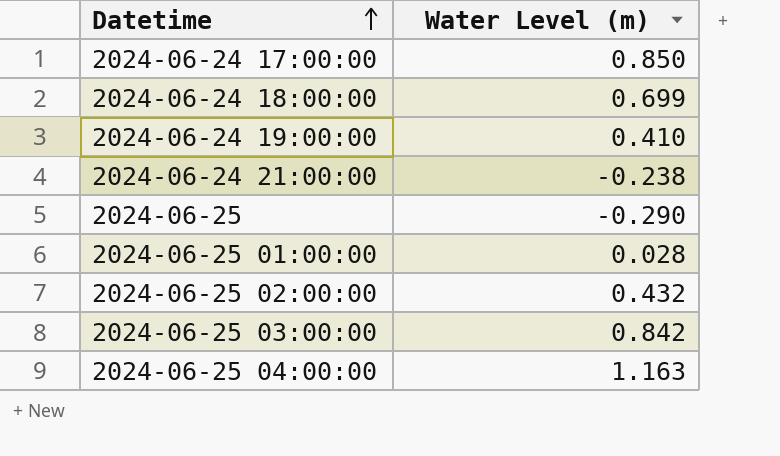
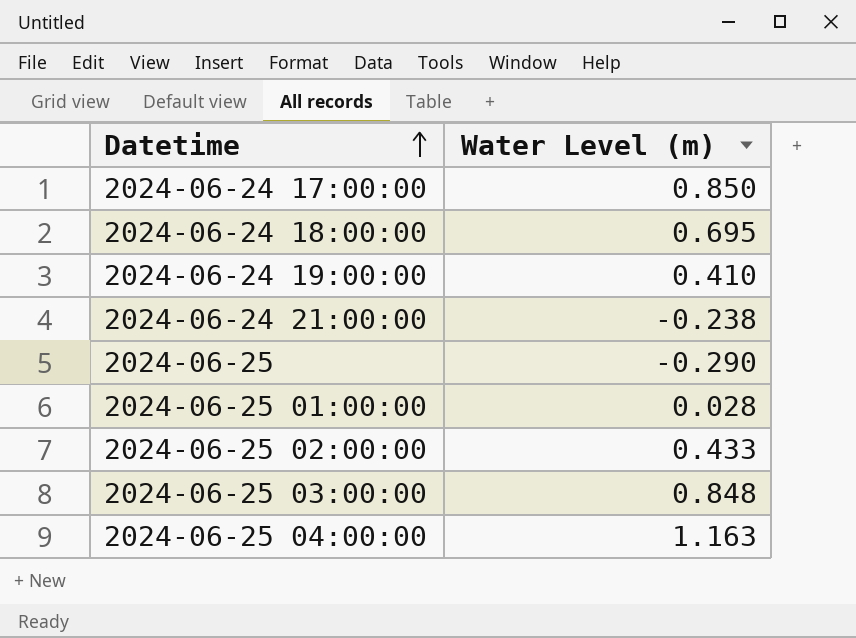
2024-06-24 18:00:00 | Water Level (m): 0.699 -> 0.695
2024-06-25 02:00:00 | Water Level (m): 0.432 -> 0.433
2024-06-25 03:00:00 | Water Level (m): 0.842 -> 0.848

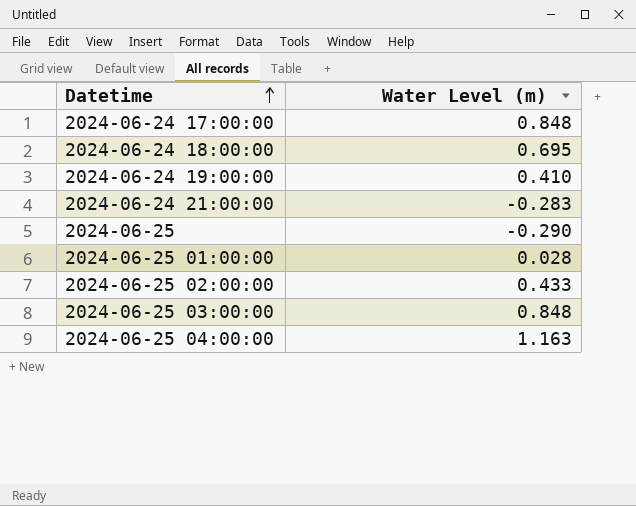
2024-06-24 17:00:00 | Water Level (m): 0.850 -> 0.848
2024-06-24 21:00:00 | Water Level (m): -0.238 -> -0.283

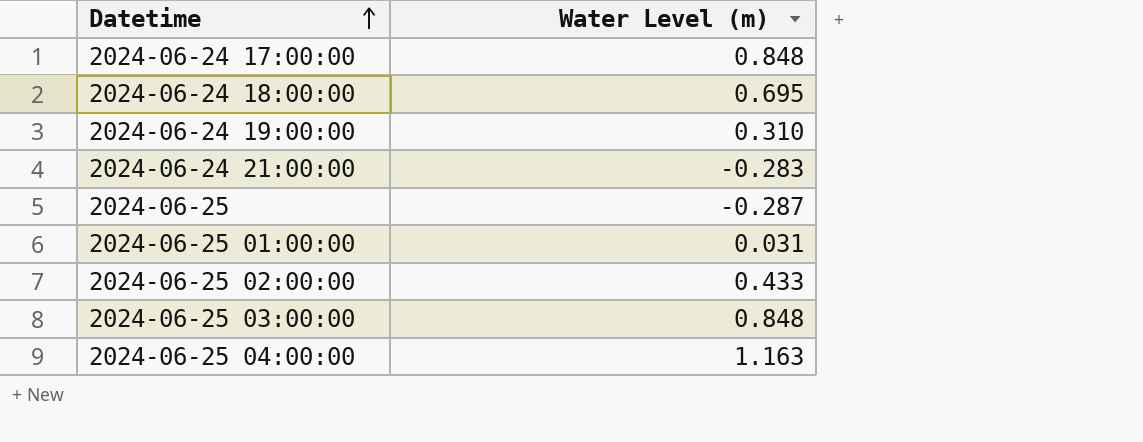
2024-06-24 19:00:00 | Water Level (m): 0.410 -> 0.310
2024-06-25 | Water Level (m): -0.290 -> -0.287
2024-06-25 01:00:00 | Water Level (m): 0.028 -> 0.031

